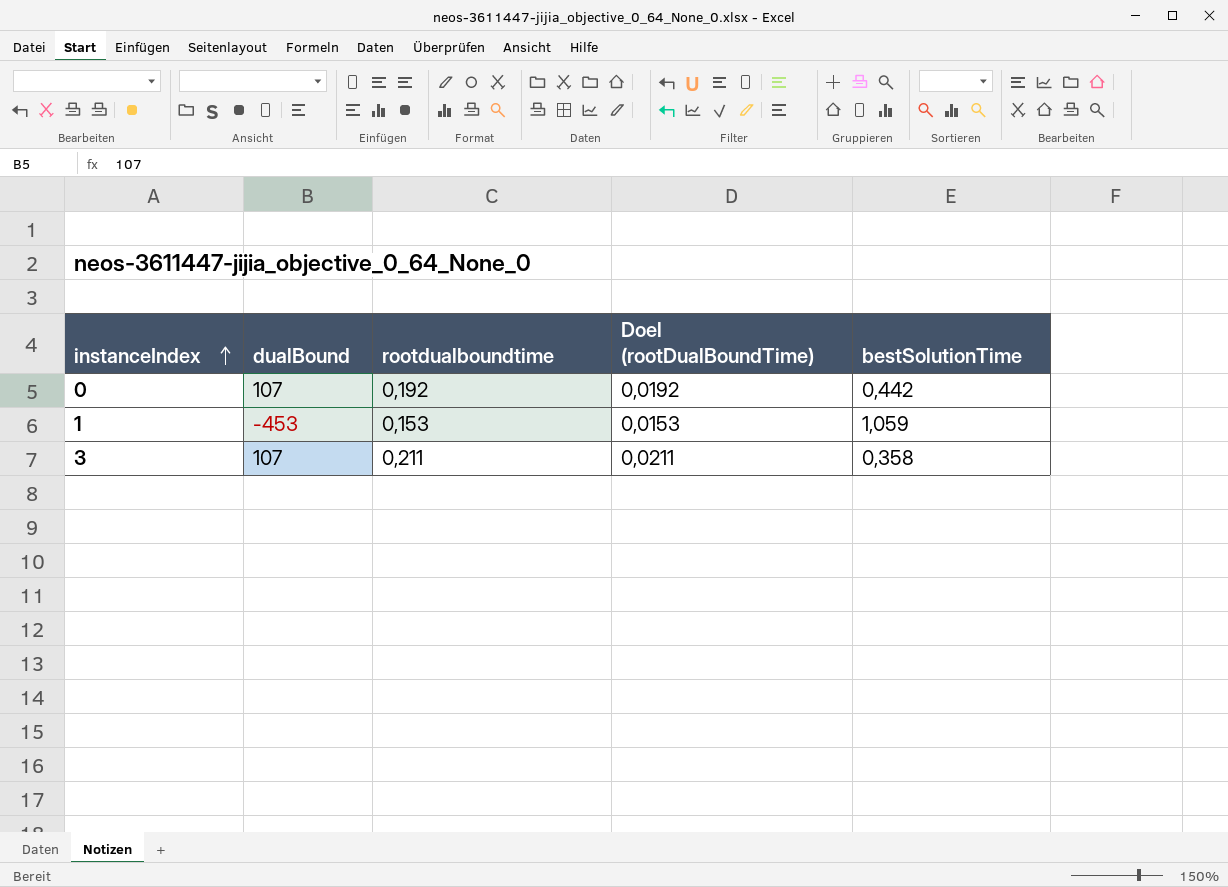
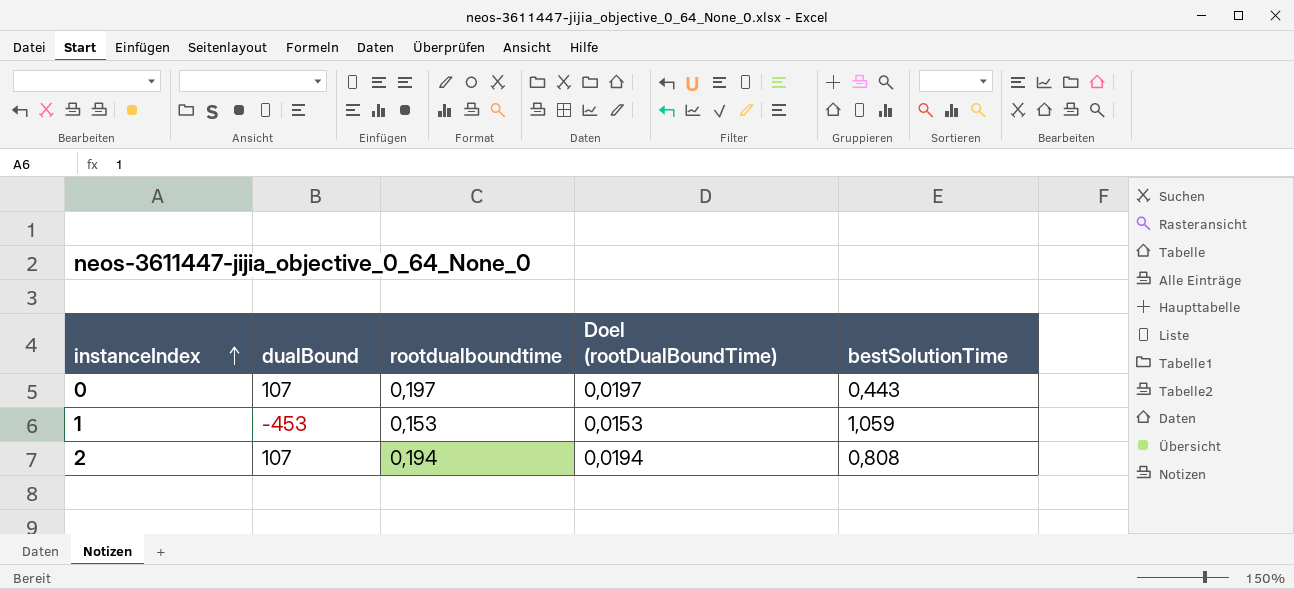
row 3: 107 | 0,211 | 0,0211 | 0,358 -> none
0 | rootdualboundtime: 0,192 -> 0,197
0 | Doel (rootDualBoundTime): 0,0192 -> 0,0197
0 | bestSolutionTime: 0,442 -> 0,443
row 2: none -> 107 | 0,194 | 0,0194 | 0,808

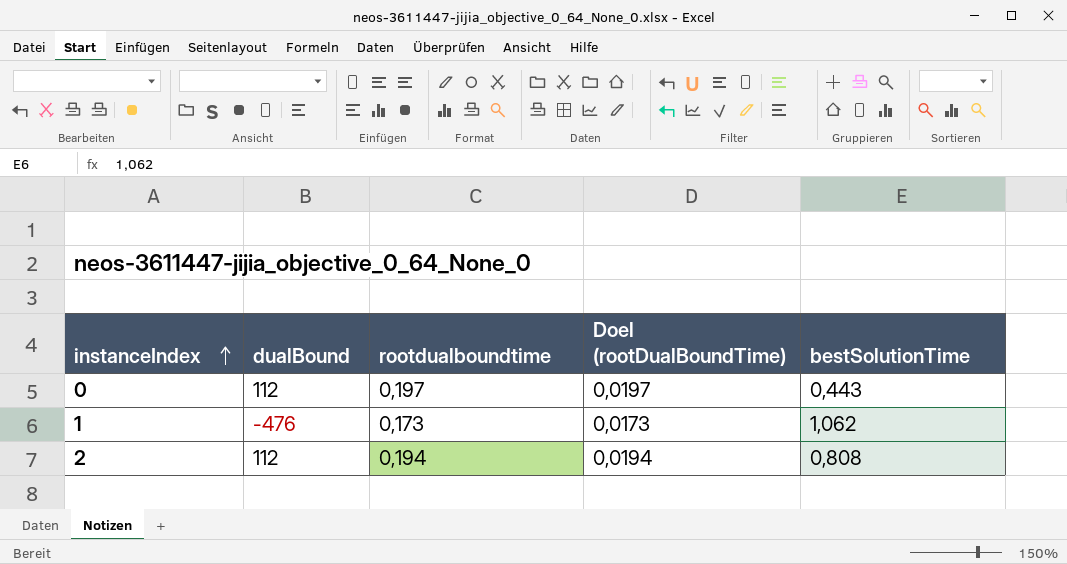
0 | dualBound: 107 -> 112
1 | dualBound: -453 -> -476
1 | rootdualboundtime: 0,153 -> 0,173
1 | Doel (rootDualBoundTime): 0,0153 -> 0,0173
1 | bestSolutionTime: 1,059 -> 1,062
2 | dualBound: 107 -> 112

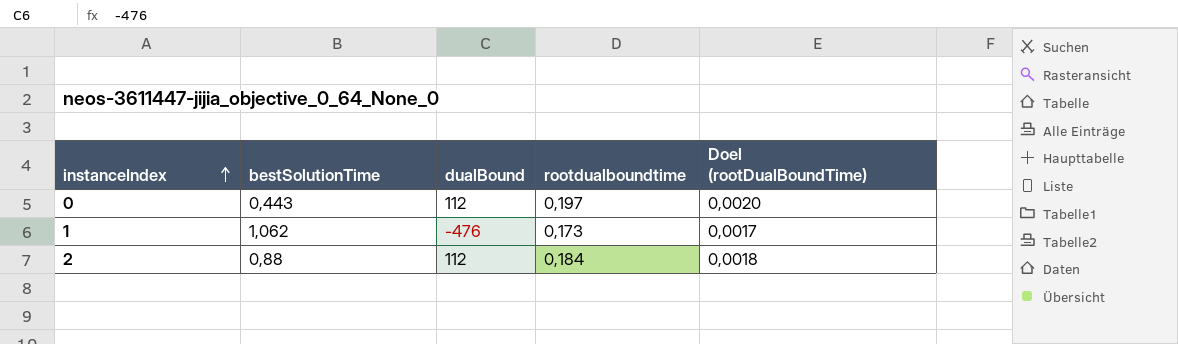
column bestSolutionTime | position: 5 -> 2
column Doel (rootDualBoundTime) | formula: [rootdualboundtime] * 0,1 -> [rootdualboundtime] * 0,01
2 | bestSolutionTime: 0,808 -> 0,88
2 | rootdualboundtime: 0,194 -> 0,184

